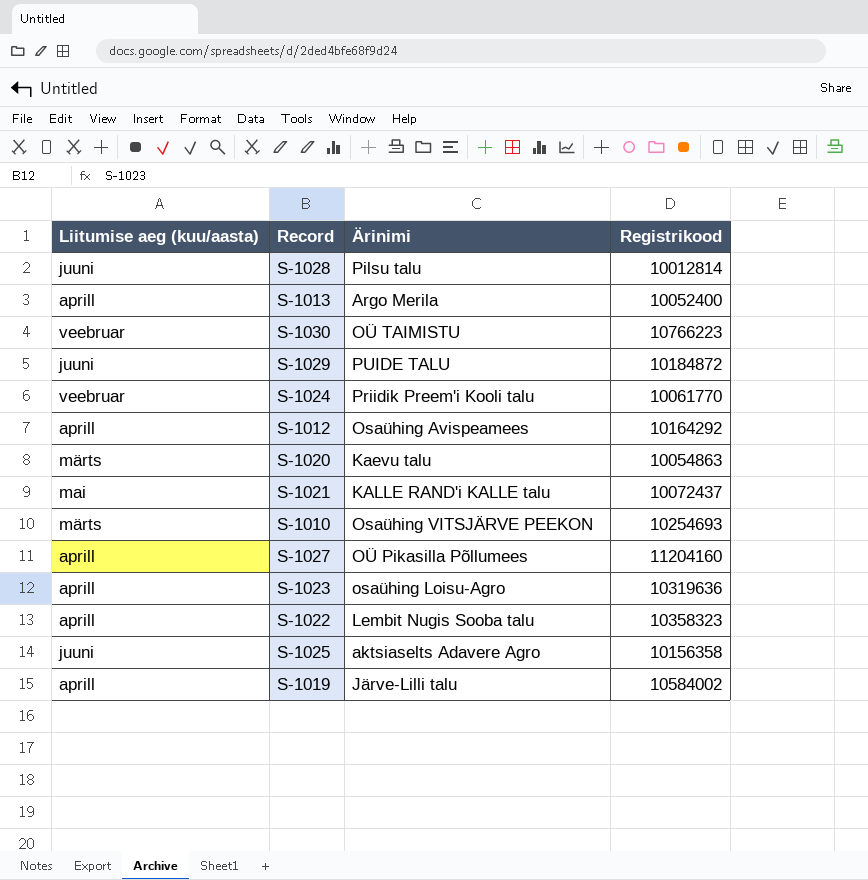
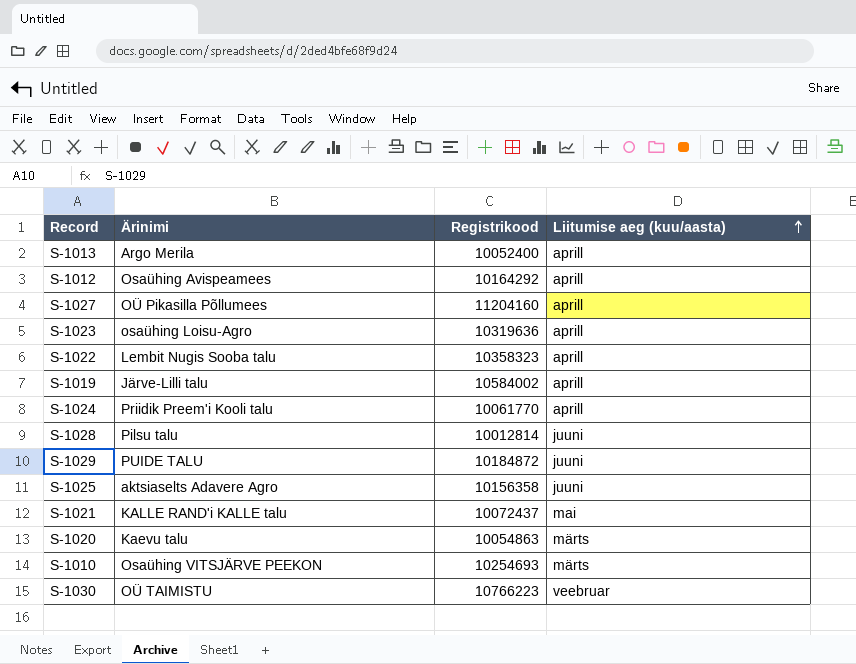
row order: none -> Liitumise aeg (kuu/aasta) ascending
column Liitumise aeg (kuu/aasta) | position: 1 -> 4
S-1024 | Liitumise aeg (kuu/aasta): veebruar -> aprill

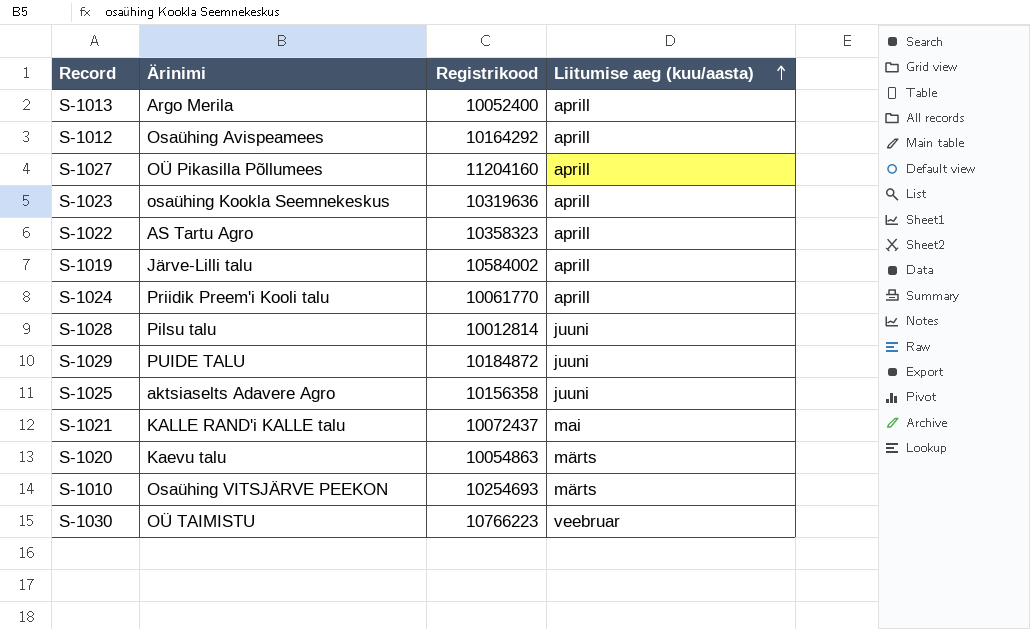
S-1023 | Ärinimi: osaühing Loisu-Agro -> osaühing Kookla Seemnekeskus
S-1022 | Ärinimi: Lembit Nugis Sooba talu -> AS Tartu Agro

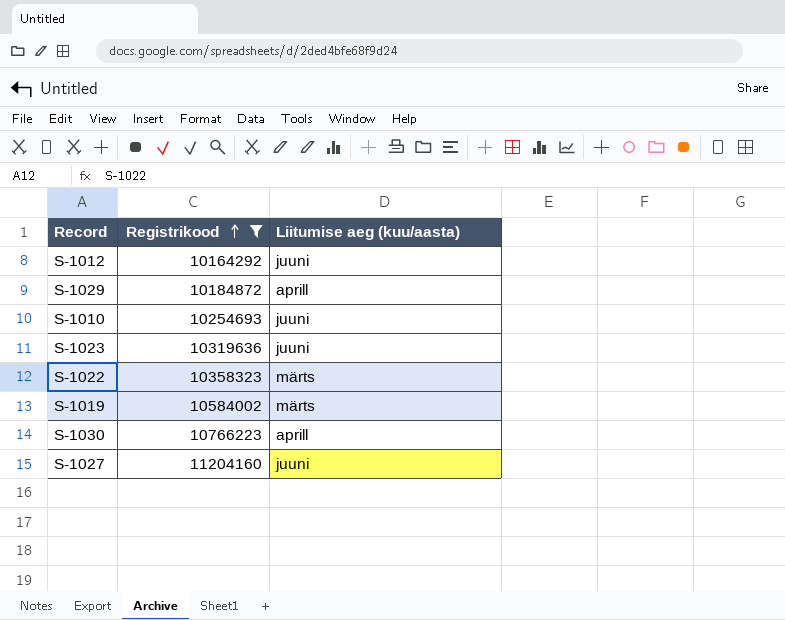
filter: none -> Registrikood >= 10164292
row order: Liitumise aeg (kuu/aasta) ascending -> Registrikood ascending
column Ärinimi | position: 2 -> none
S-1012 | Liitumise aeg (kuu/aasta): aprill -> juuni
S-1029 | Liitumise aeg (kuu/aasta): juuni -> aprill
S-1010 | Liitumise aeg (kuu/aasta): märts -> juuni
S-1023 | Liitumise aeg (kuu/aasta): aprill -> juuni
S-1022 | Liitumise aeg (kuu/aasta): aprill -> märts
S-1019 | Liitumise aeg (kuu/aasta): aprill -> märts
S-1030 | Liitumise aeg (kuu/aasta): veebruar -> aprill
S-1027 | Liitumise aeg (kuu/aasta): aprill -> juuni

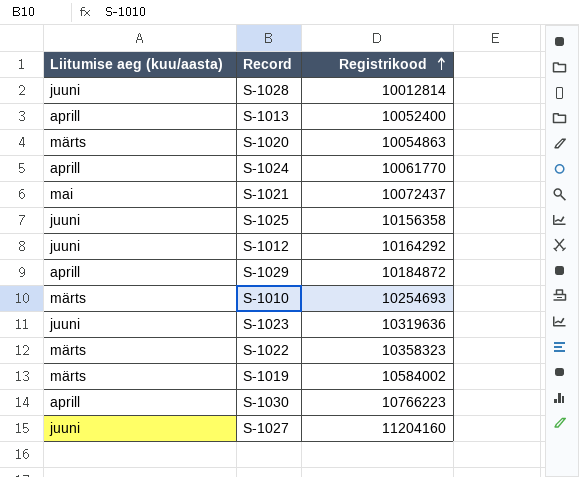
filter: Registrikood >= 10164292 -> none
column Liitumise aeg (kuu/aasta) | position: 3 -> 1
S-1010 | Liitumise aeg (kuu/aasta): juuni -> märts

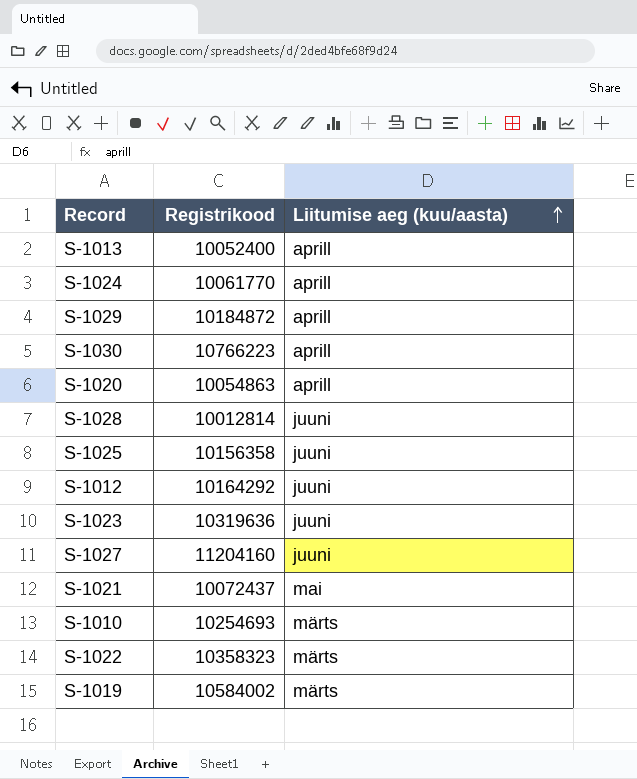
row order: Registrikood ascending -> Liitumise aeg (kuu/aasta) ascending
column Liitumise aeg (kuu/aasta) | position: 1 -> 3
S-1020 | Liitumise aeg (kuu/aasta): märts -> aprill

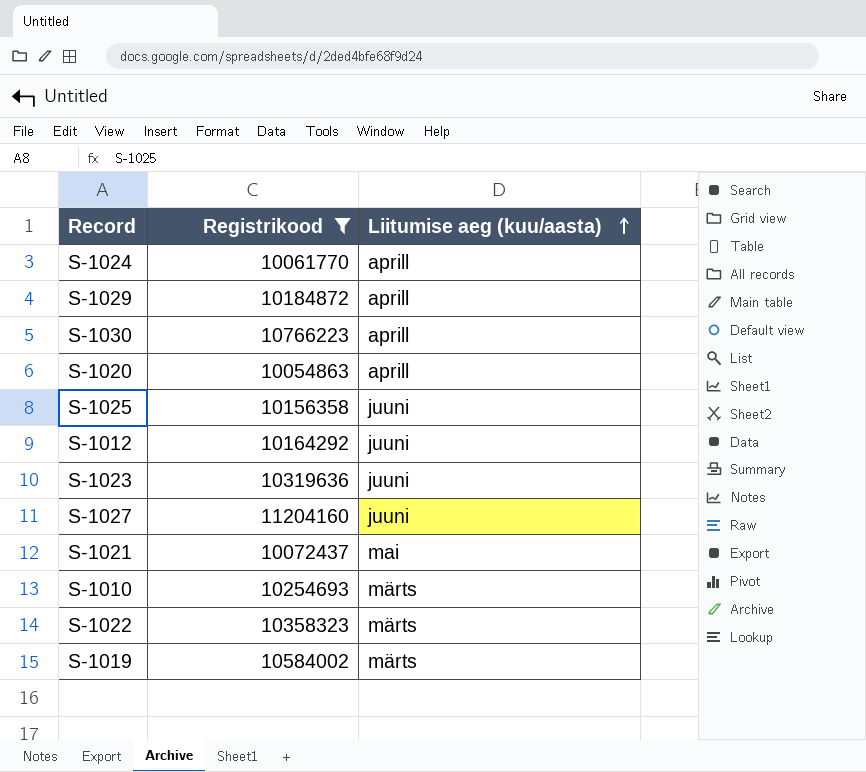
filter: none -> Registrikood >= 10054863

